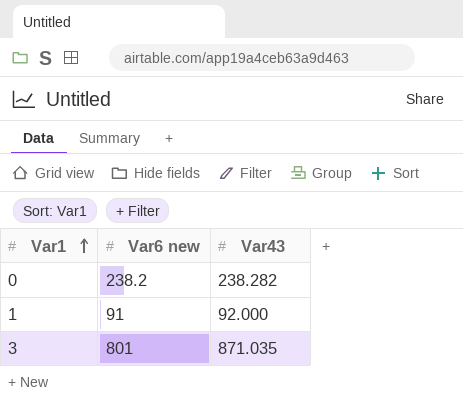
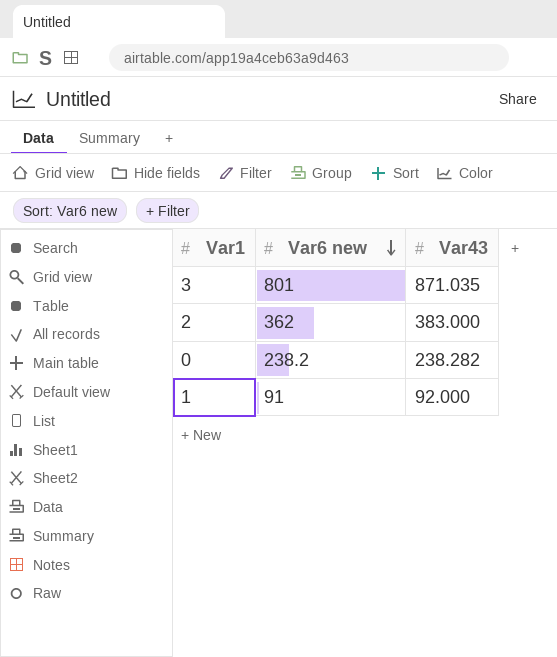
row order: Var1 ascending -> Var6 new descending
row 2: none -> 362 | 383.000

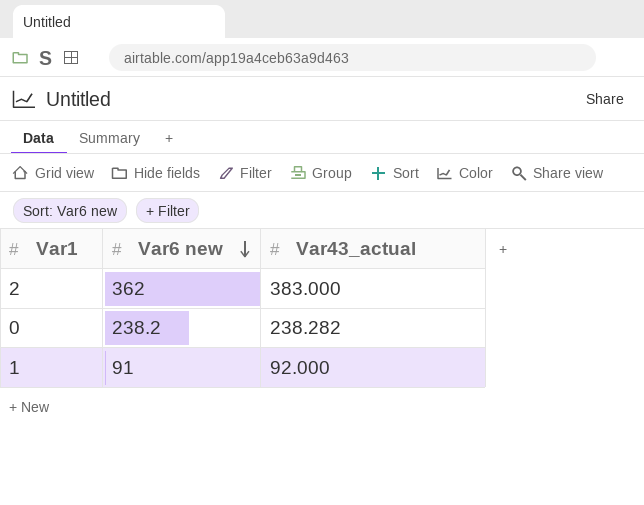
column name: Var43 -> Var43_actual
row 3: 801 | 871.035 -> none

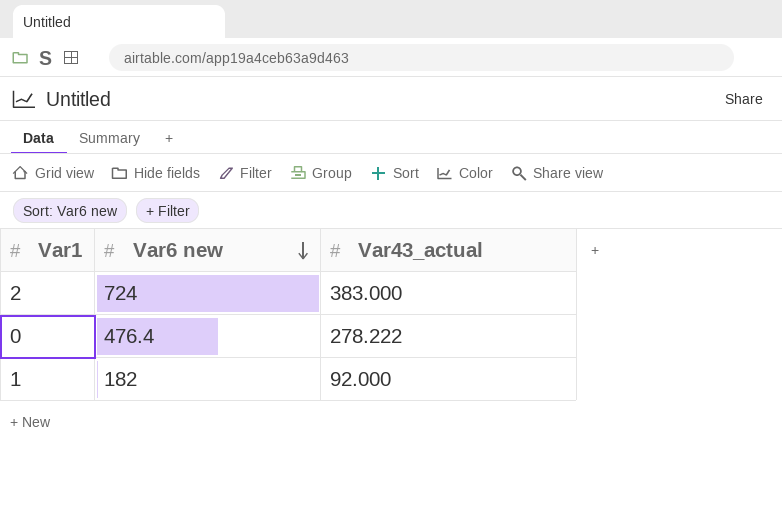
2 | Var6 new: 362 -> 724
0 | Var6 new: 238.2 -> 476.4
0 | Var43_actual: 238.282 -> 278.222
1 | Var6 new: 91 -> 182

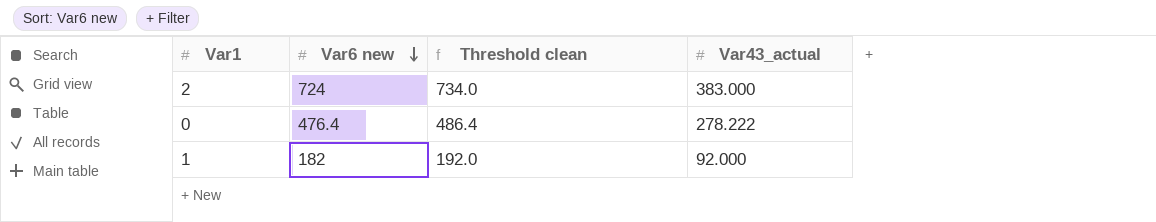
column Threshold clean | formula: none -> [Var6 new] + 10

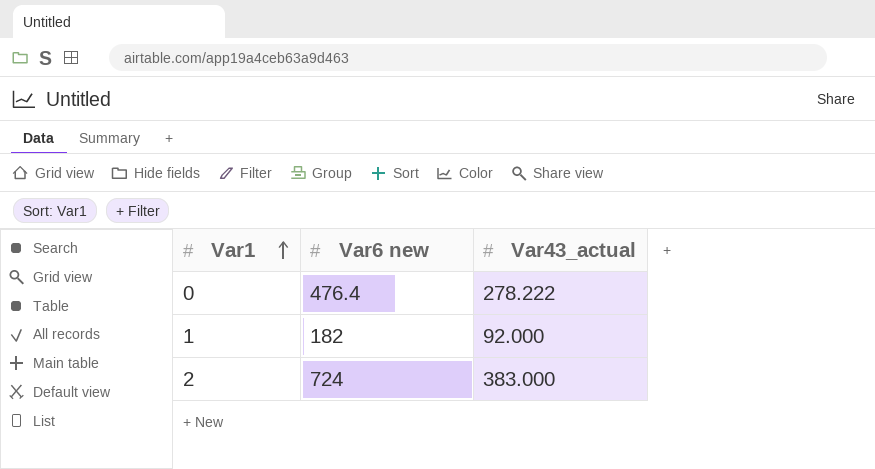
row order: Var6 new descending -> Var1 ascending
column Threshold clean | formula: [Var6 new] + 10 -> none

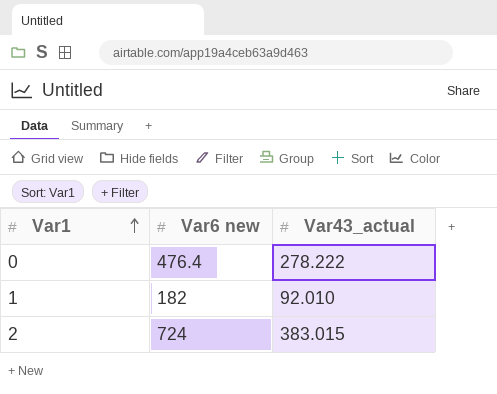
1 | Var43_actual: 92.000 -> 92.010
2 | Var43_actual: 383.000 -> 383.015

